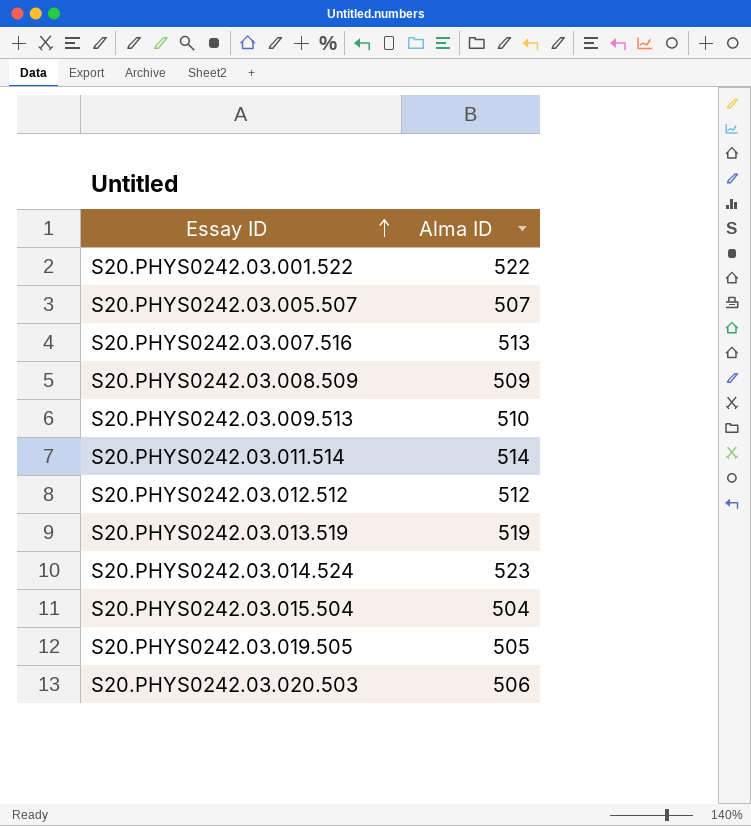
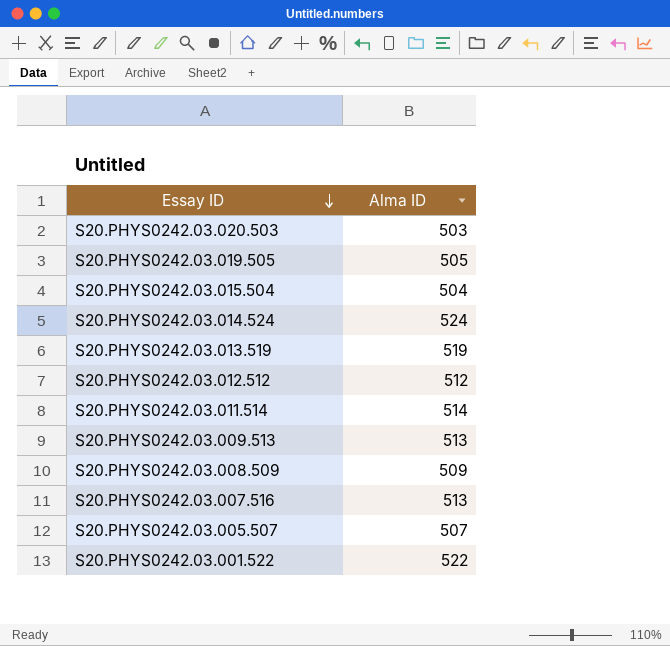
row order: Essay ID ascending -> Essay ID descending
S20.PHYS0242.03.020.503 | Alma ID: 506 -> 503
S20.PHYS0242.03.014.524 | Alma ID: 523 -> 524
S20.PHYS0242.03.009.513 | Alma ID: 510 -> 513

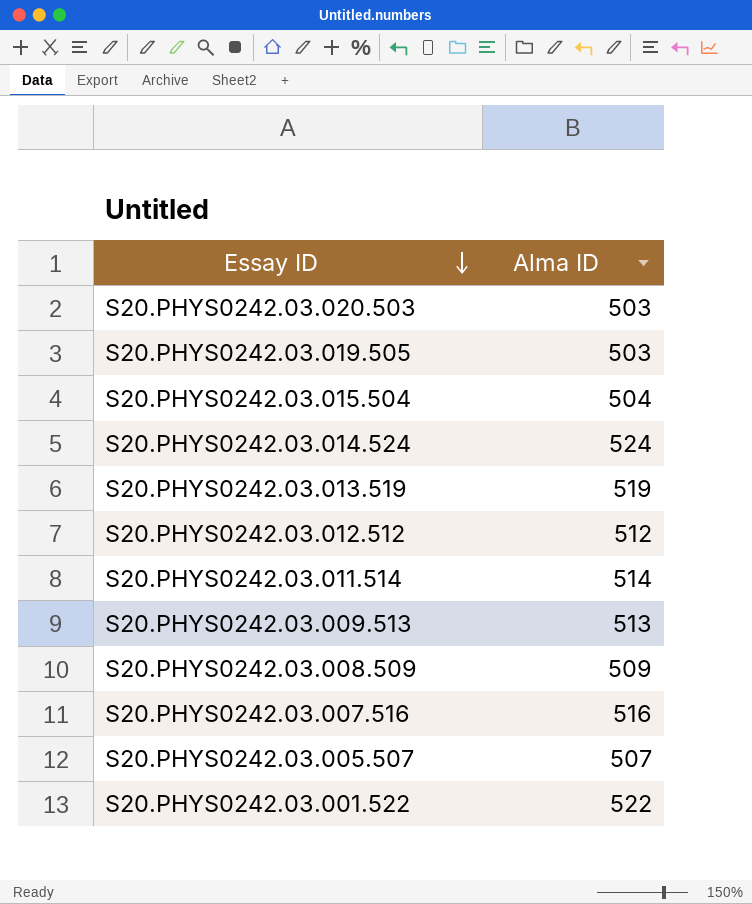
S20.PHYS0242.03.019.505 | Alma ID: 505 -> 503
S20.PHYS0242.03.007.516 | Alma ID: 513 -> 516

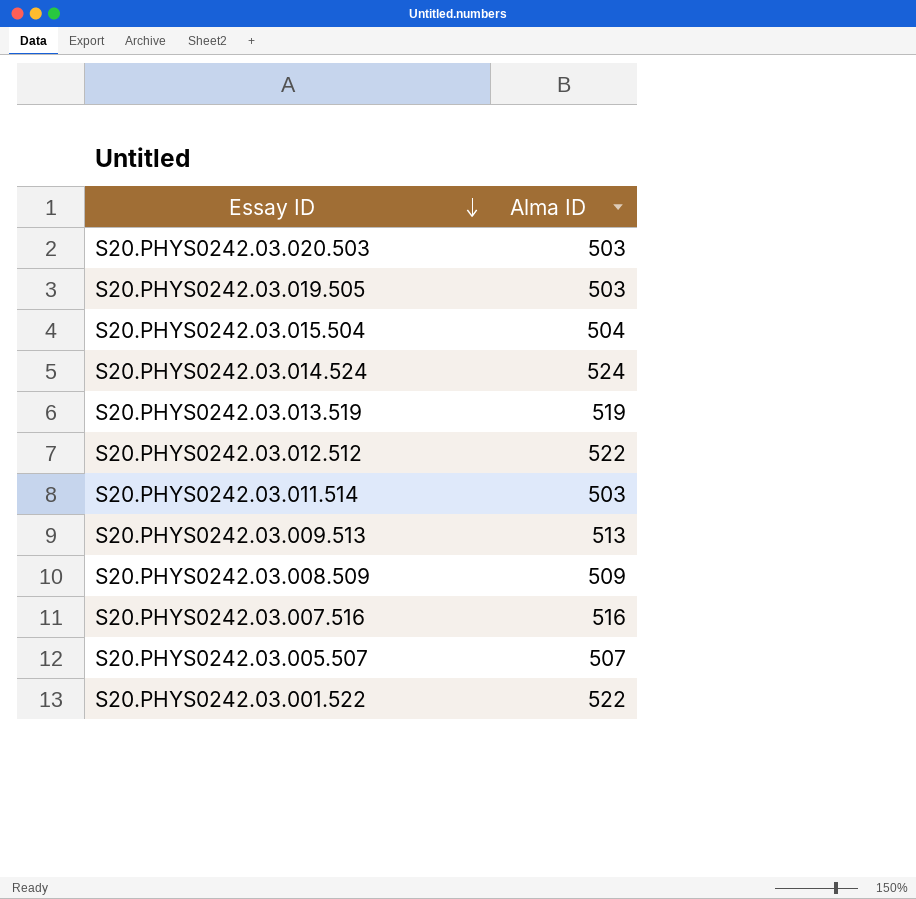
S20.PHYS0242.03.012.512 | Alma ID: 512 -> 522
S20.PHYS0242.03.011.514 | Alma ID: 514 -> 503

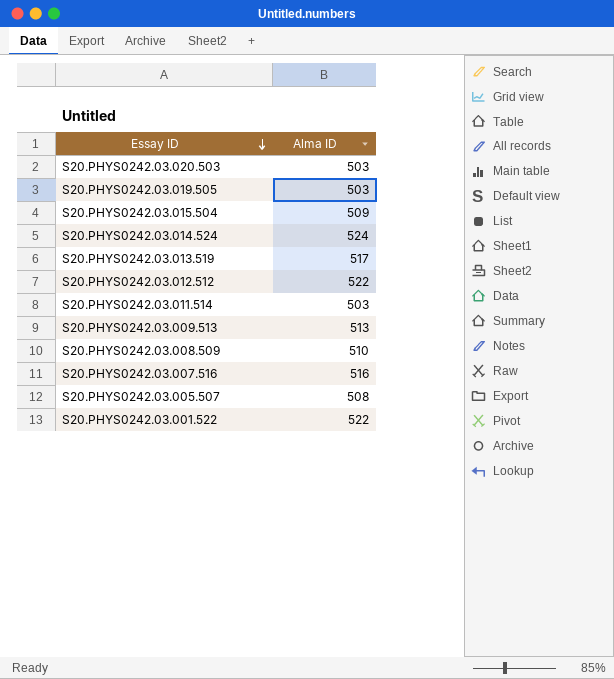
S20.PHYS0242.03.015.504 | Alma ID: 504 -> 509
S20.PHYS0242.03.013.519 | Alma ID: 519 -> 517
S20.PHYS0242.03.008.509 | Alma ID: 509 -> 510
S20.PHYS0242.03.005.507 | Alma ID: 507 -> 508

